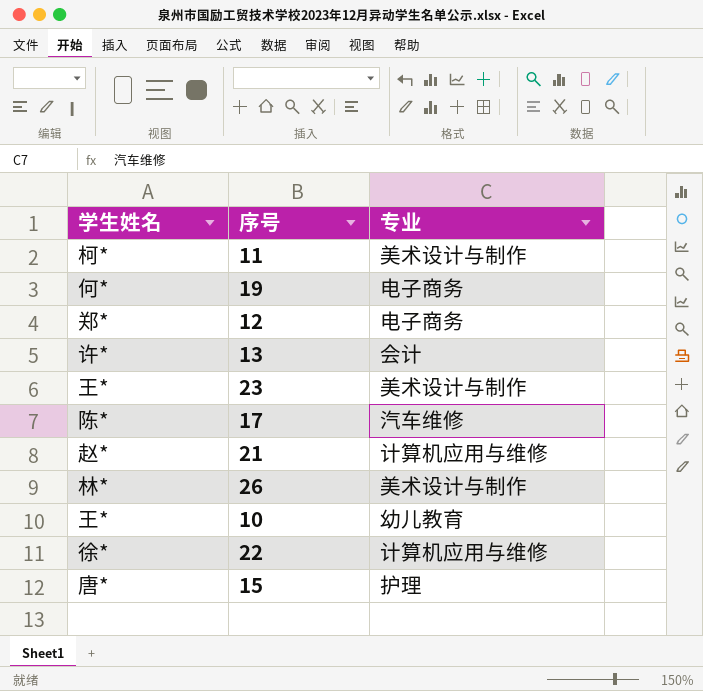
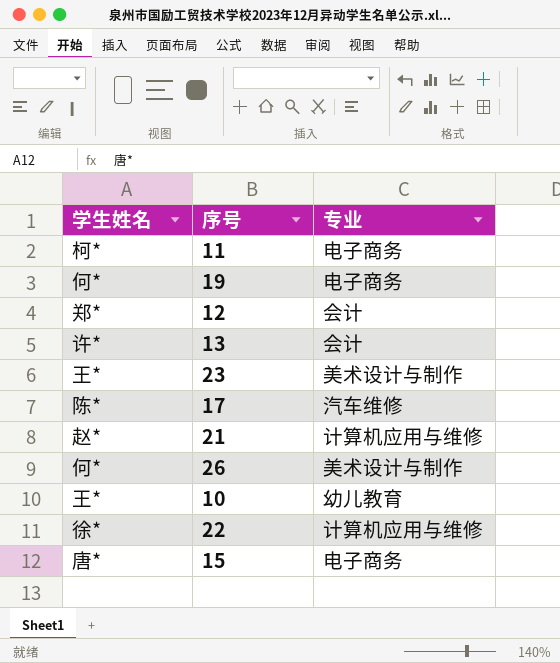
11 | 专业: 美术设计与制作 -> 电子商务
12 | 专业: 电子商务 -> 会计
26 | 学生姓名: 林* -> 何*
15 | 专业: 护理 -> 电子商务

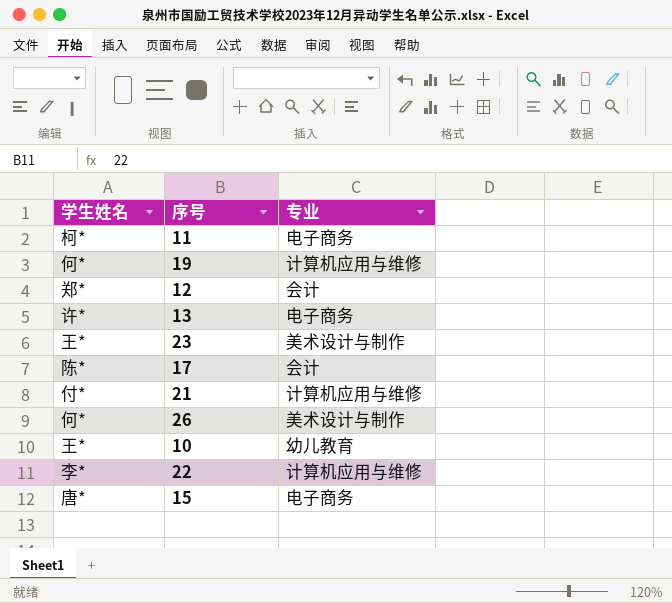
19 | 专业: 电子商务 -> 计算机应用与维修
13 | 专业: 会计 -> 电子商务
17 | 专业: 汽车维修 -> 会计
21 | 学生姓名: 赵* -> 付*
22 | 学生姓名: 徐* -> 李*

